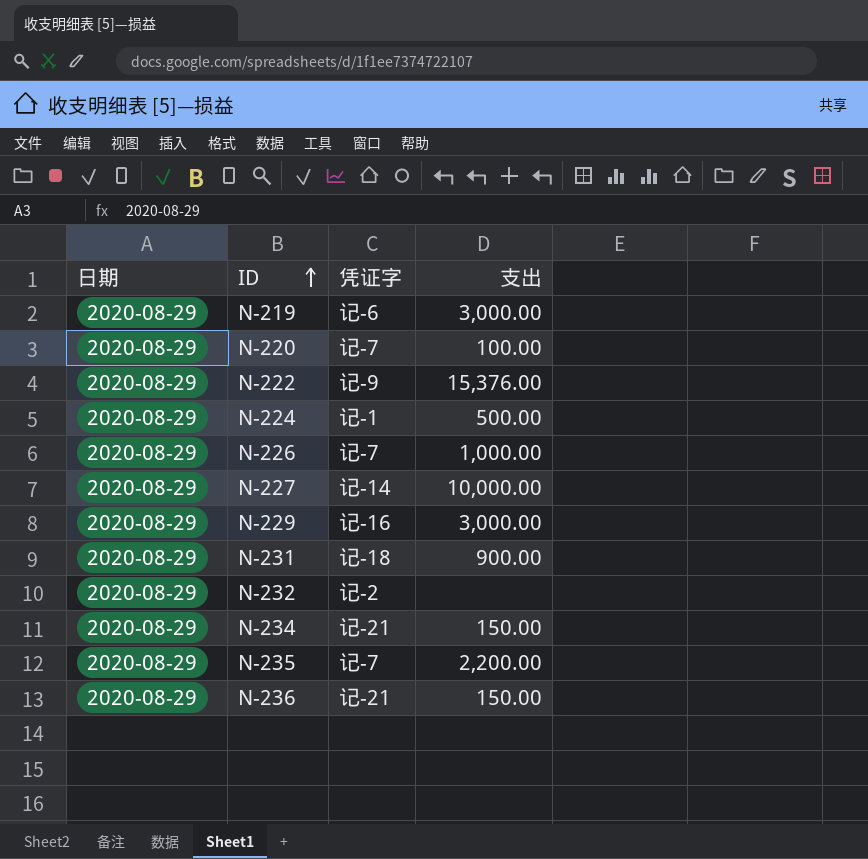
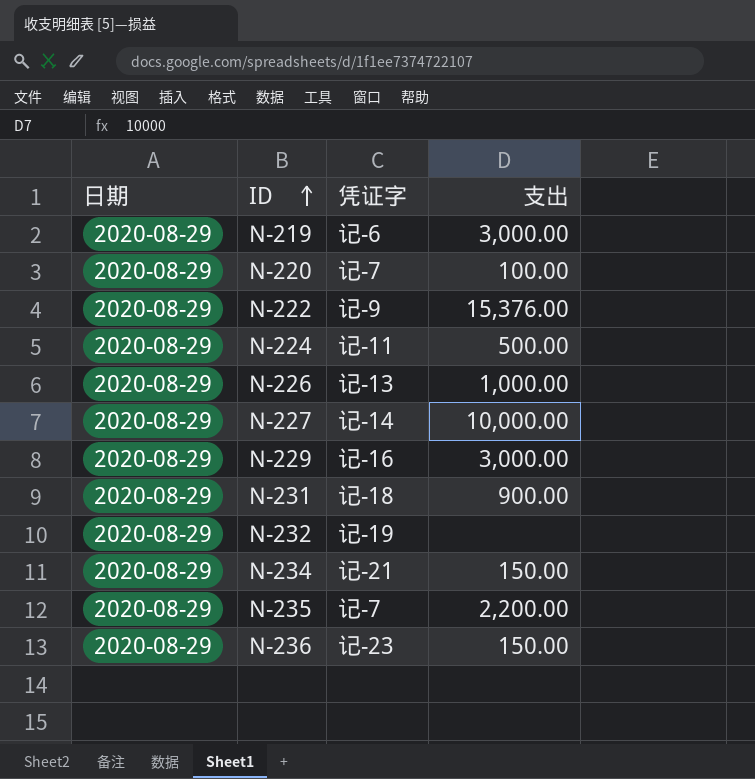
N-224 | 凭证字: 记-1 -> 记-11
N-226 | 凭证字: 记-7 -> 记-13
N-232 | 凭证字: 记-2 -> 记-19
N-236 | 凭证字: 记-21 -> 记-23

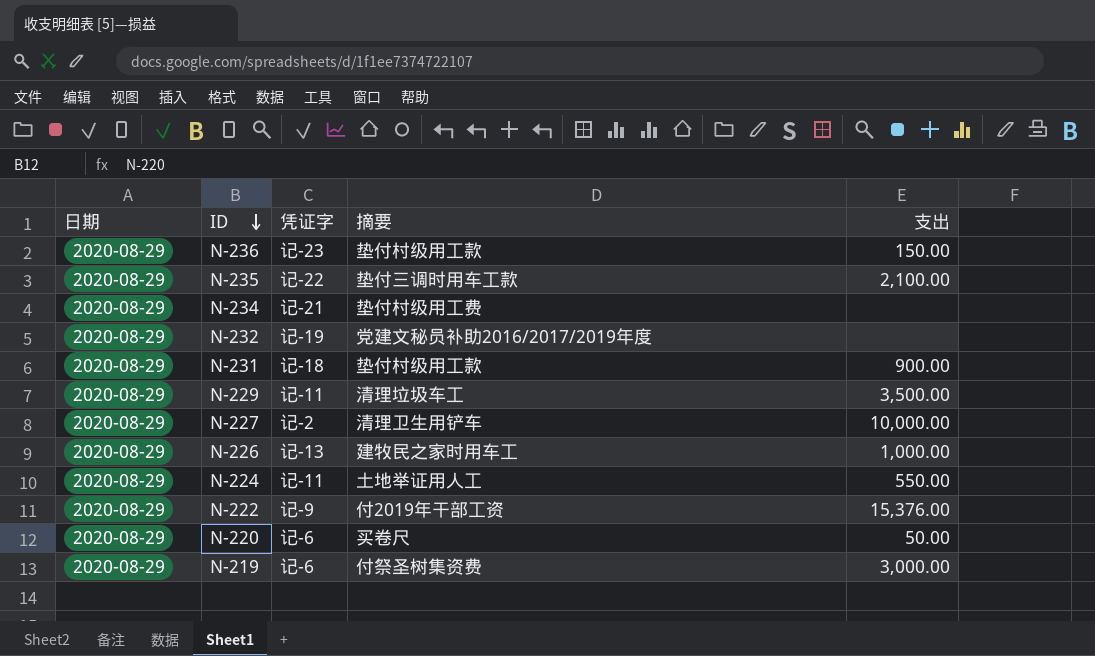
row order: ID ascending -> ID descending
column 摘要 | position: none -> 4
N-235 | 凭证字: 记-7 -> 记-22
N-235 | 支出: 2,200.00 -> 2,100.00
N-234 | 支出: 150.00 -> none
N-229 | 凭证字: 记-16 -> 记-11
N-229 | 支出: 3,000.00 -> 3,500.00
N-227 | 凭证字: 记-14 -> 记-2
N-224 | 支出: 500.00 -> 550.00
N-220 | 凭证字: 记-7 -> 记-6
N-220 | 支出: 100.00 -> 50.00

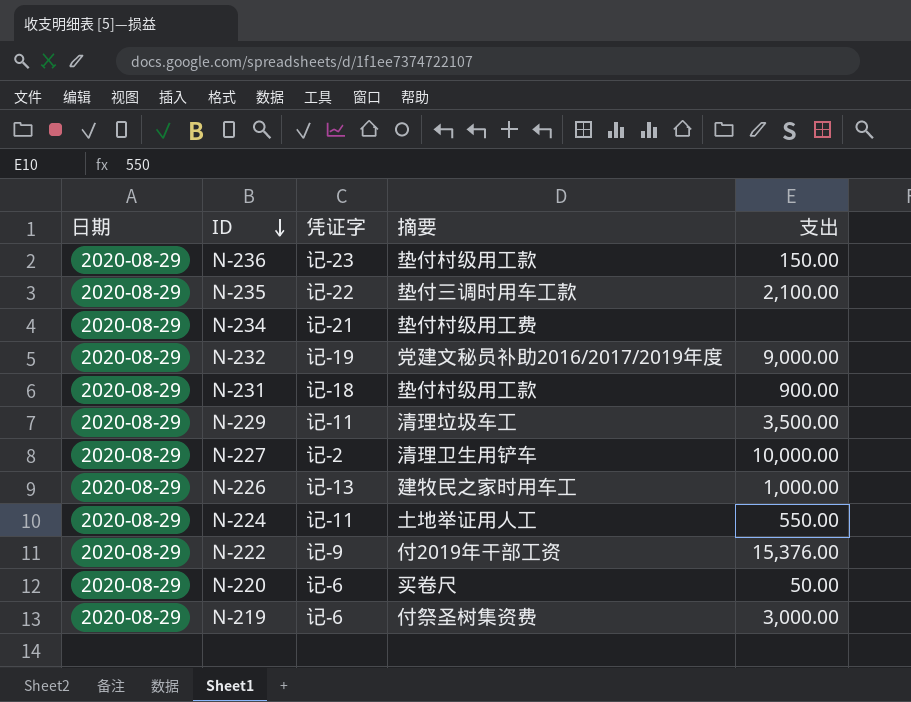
N-232 | 支出: none -> 9,000.00

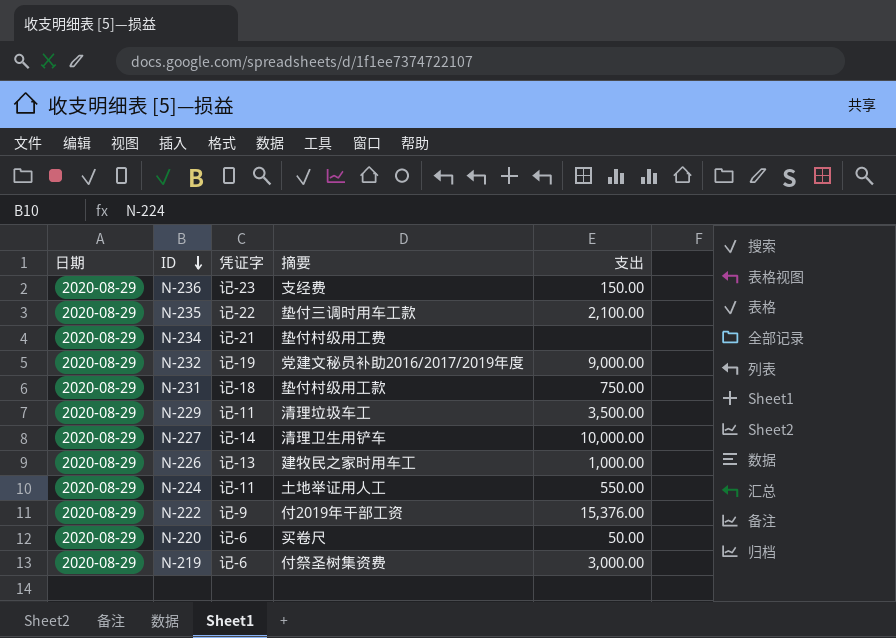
N-236 | 摘要: 垫付村级用工款 -> 支经费
N-231 | 支出: 900.00 -> 750.00
N-227 | 凭证字: 记-2 -> 记-14

